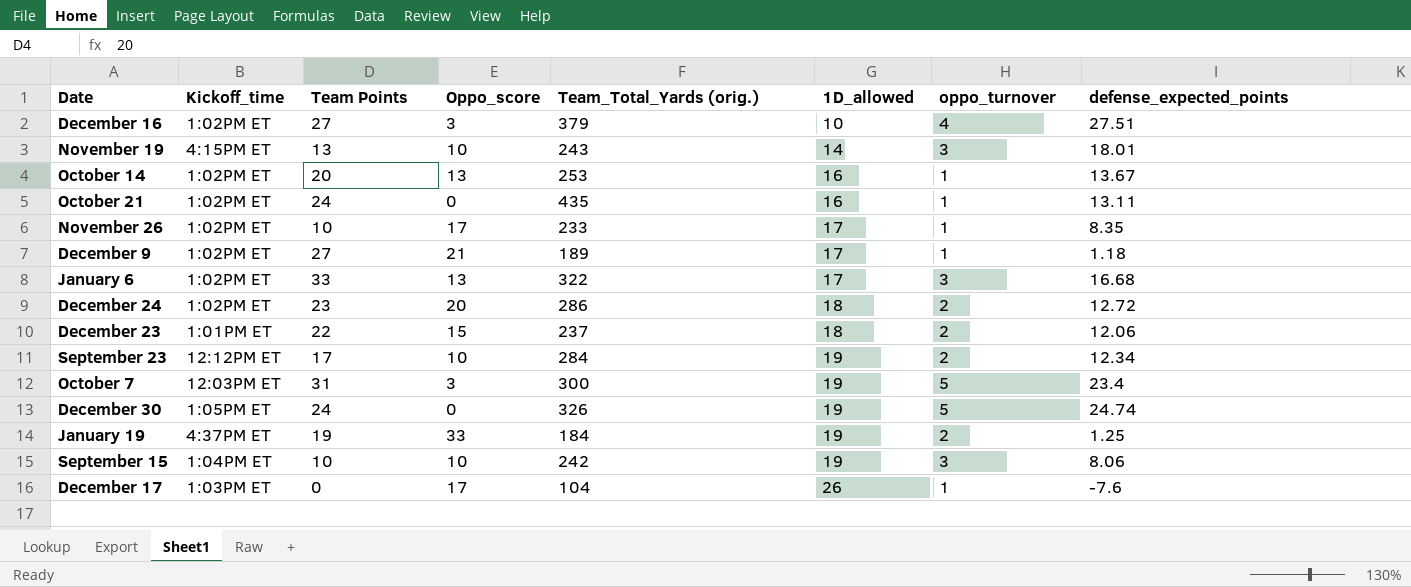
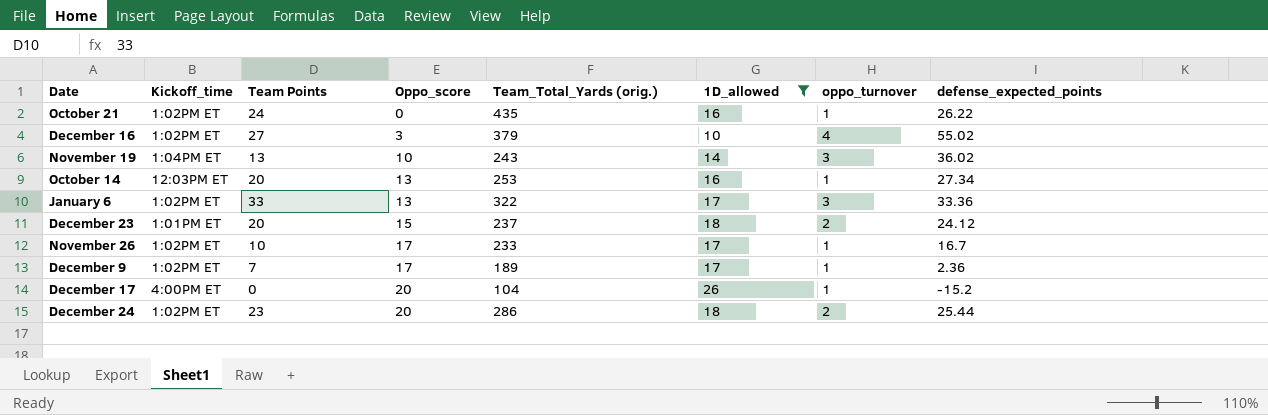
filter: none -> 1D_allowed != 19
row order: 1D_allowed ascending -> Oppo_score ascending
October 21 | defense_expected_points: 13.11 -> 26.22
December 16 | defense_expected_points: 27.51 -> 55.02
November 19 | Kickoff_time: 4:15PM ET -> 1:04PM ET
November 19 | defense_expected_points: 18.01 -> 36.02
October 14 | Kickoff_time: 1:02PM ET -> 12:03PM ET
October 14 | defense_expected_points: 13.67 -> 27.34
January 6 | defense_expected_points: 16.68 -> 33.36
December 23 | Team Points: 22 -> 20
December 23 | defense_expected_points: 12.06 -> 24.12
November 26 | defense_expected_points: 8.35 -> 16.7
December 9 | Team Points: 27 -> 7
December 9 | Oppo_score: 21 -> 17
December 9 | defense_expected_points: 1.18 -> 2.36
December 17 | Kickoff_time: 1:03PM ET -> 4:00PM ET
December 17 | Oppo_score: 17 -> 20
December 17 | defense_expected_points: -7.6 -> -15.2
December 24 | defense_expected_points: 12.72 -> 25.44

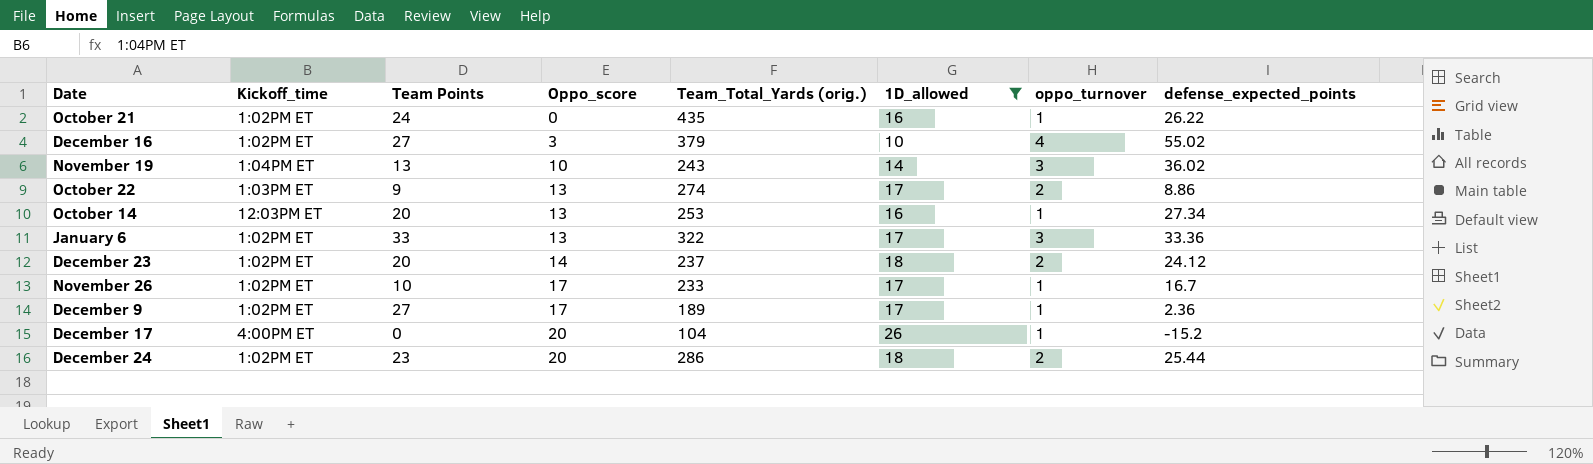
row October 22: none -> 1:03PM ET | 9 | 13 | 274 | 17 | 2 | 8.86
December 23 | Kickoff_time: 1:01PM ET -> 1:02PM ET
December 23 | Oppo_score: 15 -> 14
December 9 | Team Points: 7 -> 27

